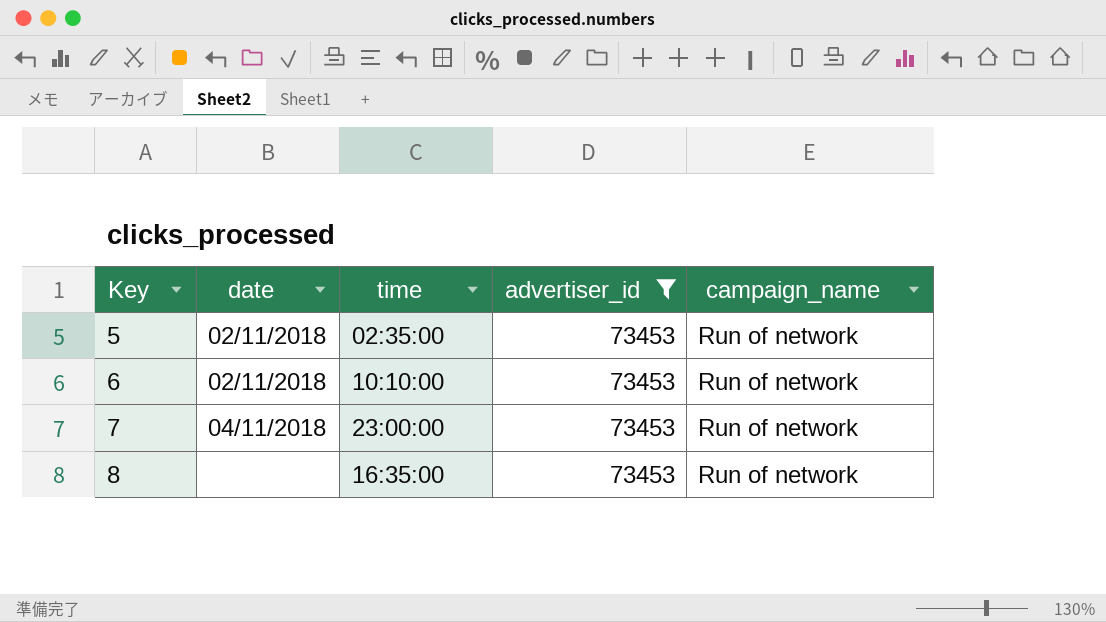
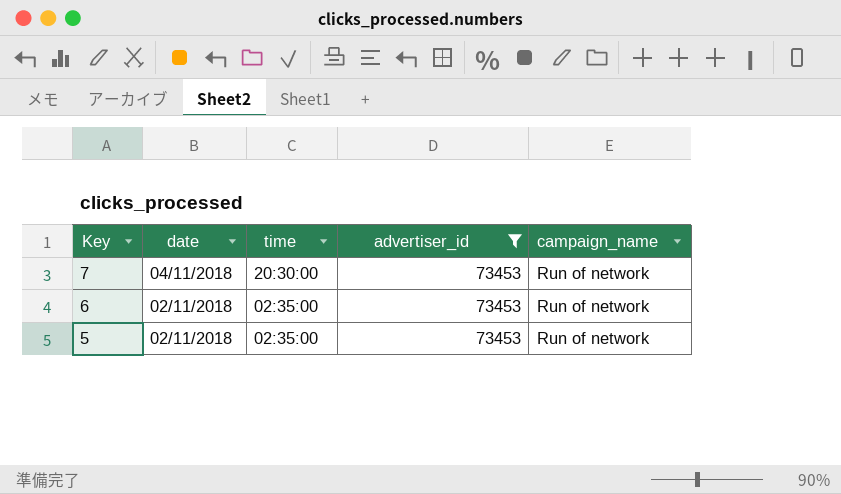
row order: Key ascending -> Key descending
row 8: none | 16:35:00 | 73453 | Run of network -> none
7 | time: 23:00:00 -> 20:30:00
6 | time: 10:10:00 -> 02:35:00

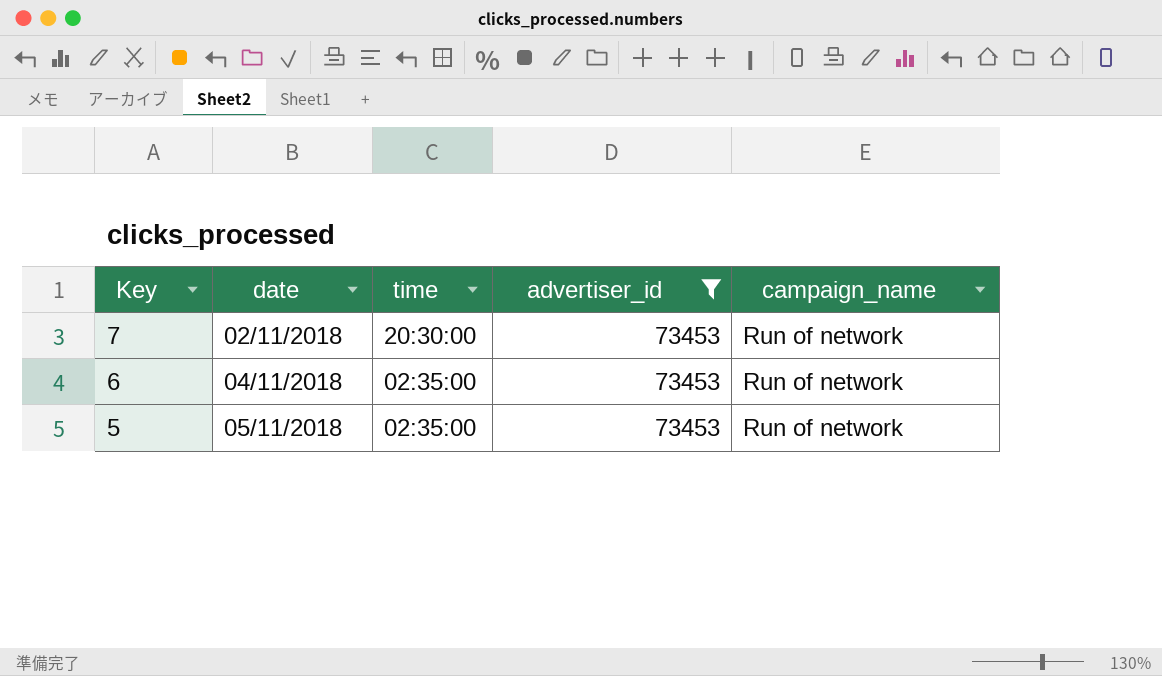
7 | date: 04/11/2018 -> 02/11/2018
6 | date: 02/11/2018 -> 04/11/2018
5 | date: 02/11/2018 -> 05/11/2018

